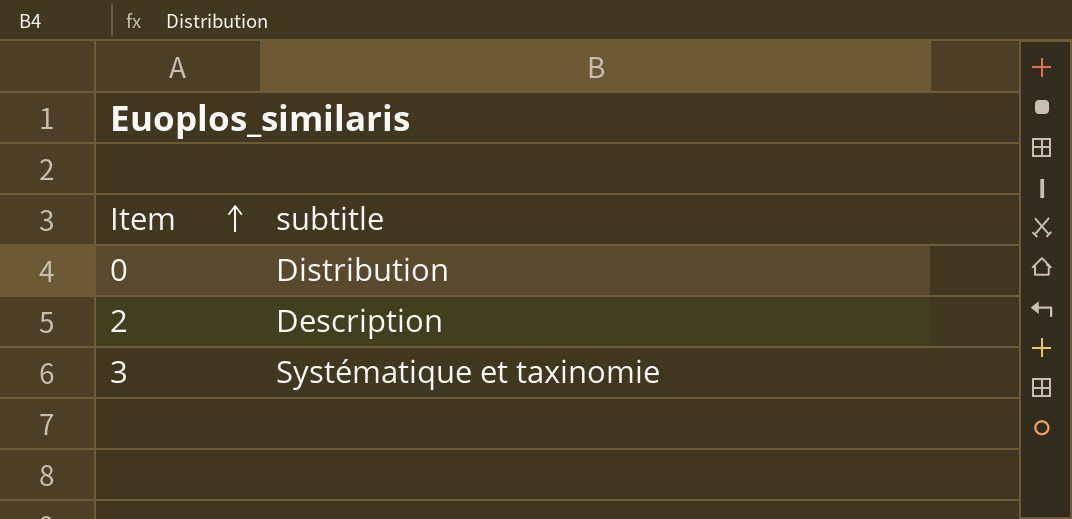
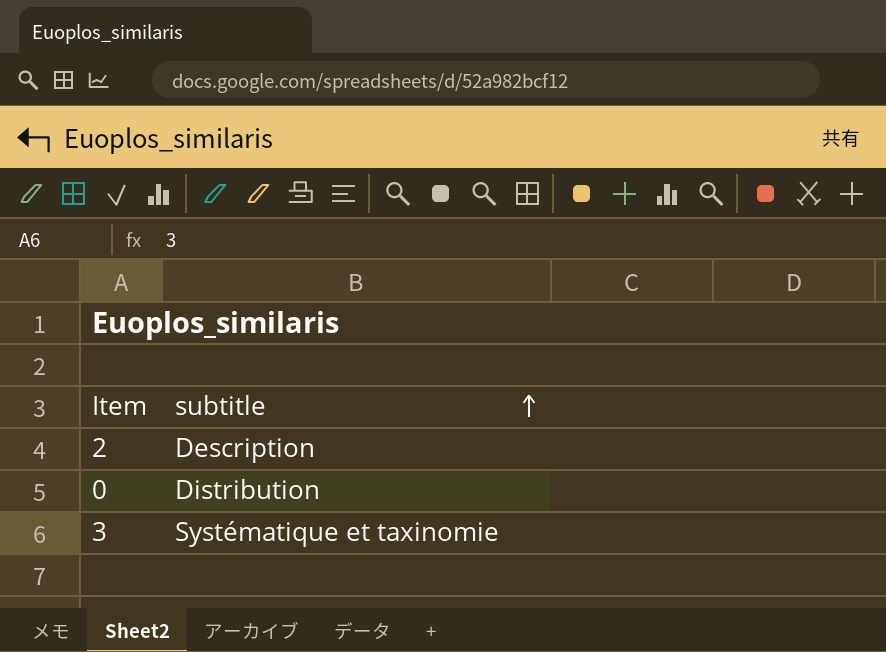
row order: Item ascending -> subtitle ascending

